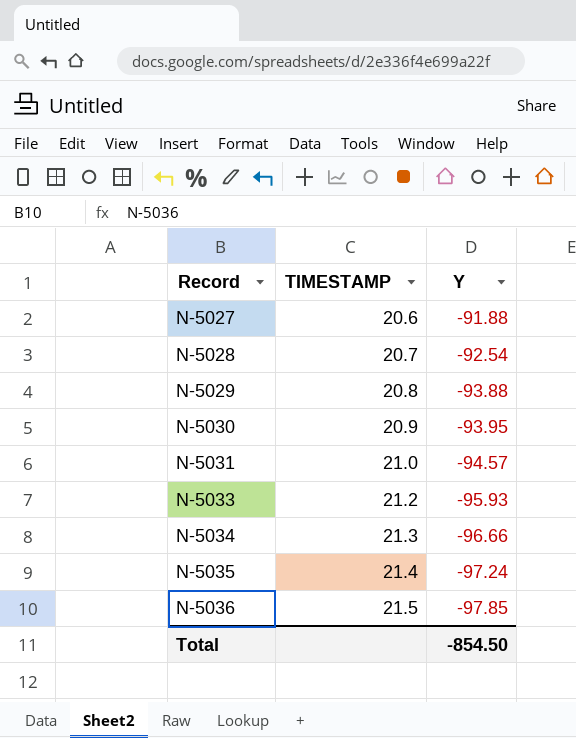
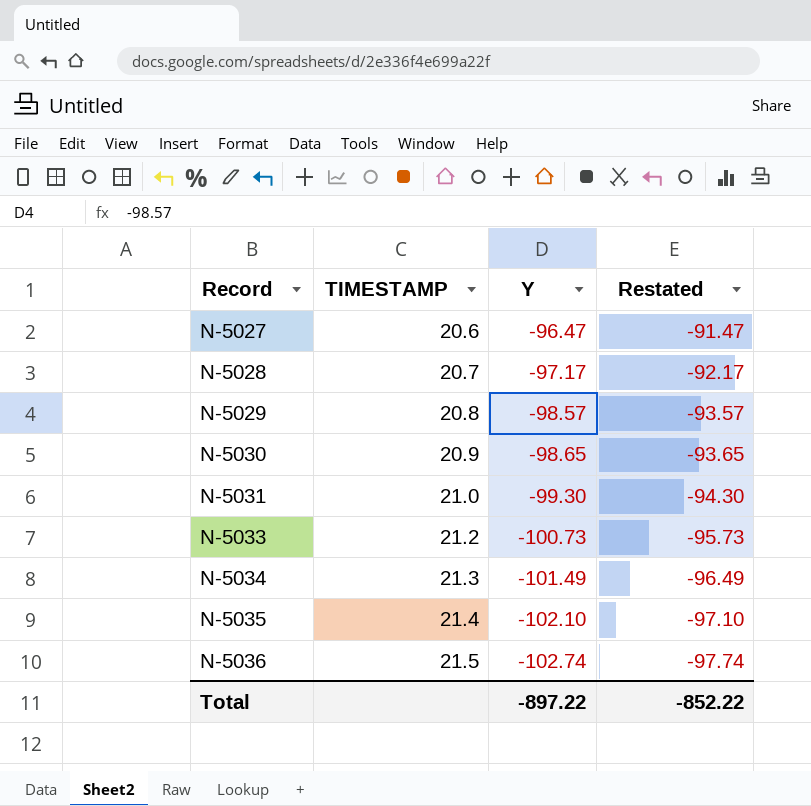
column Restated | formula: none -> [Y] + 5
N-5027 | Y: -91.88 -> -96.47
N-5028 | Y: -92.54 -> -97.17
N-5029 | Y: -93.88 -> -98.57
N-5030 | Y: -93.95 -> -98.65
N-5031 | Y: -94.57 -> -99.30
N-5033 | Y: -95.93 -> -100.73
N-5034 | Y: -96.66 -> -101.49
N-5035 | Y: -97.24 -> -102.10
N-5036 | Y: -97.85 -> -102.74
Total | Y: -854.50 -> -897.22

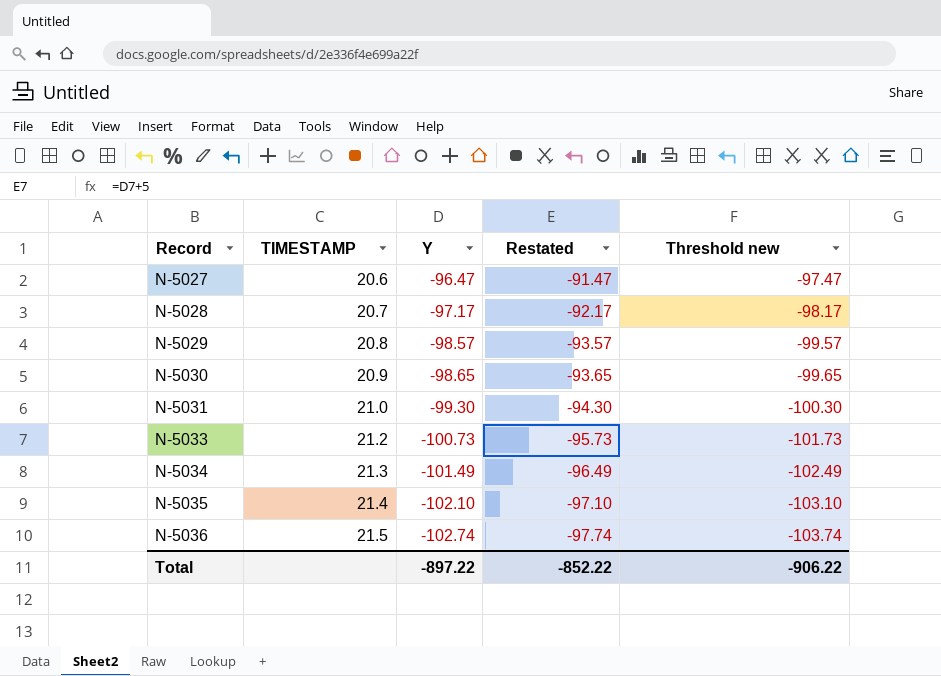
column Threshold new | formula: none -> [Y] - 1

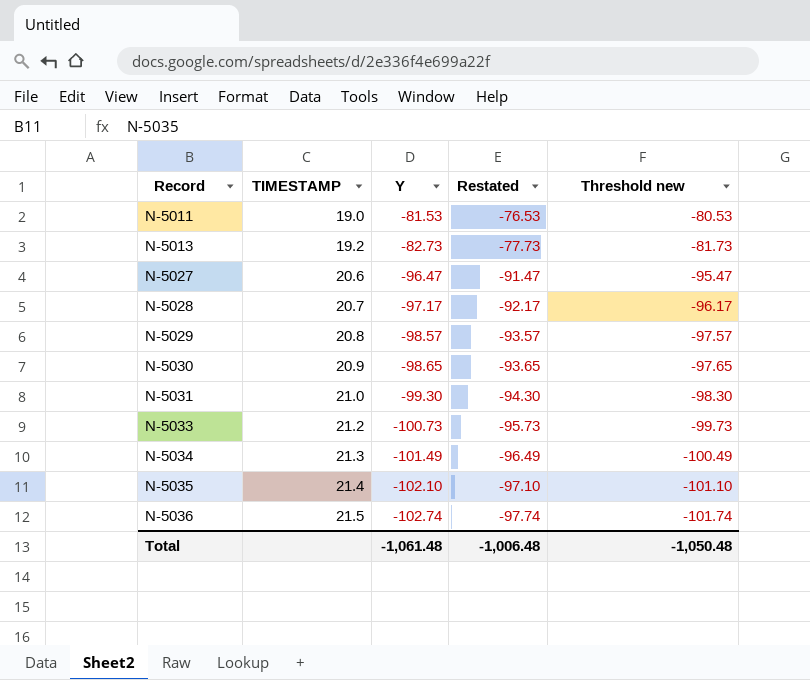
column Threshold new | formula: [Y] - 1 -> [Y] + 1
row N-5011: none -> 19.0 | -81.53 | -76.53 | -80.53
row N-5013: none -> 19.2 | -82.73 | -77.73 | -81.73
Total | Y: -897.22 -> -1,061.48
Total | Restated: -852.22 -> -1,006.48
Total | Threshold new: -906.22 -> -1,050.48

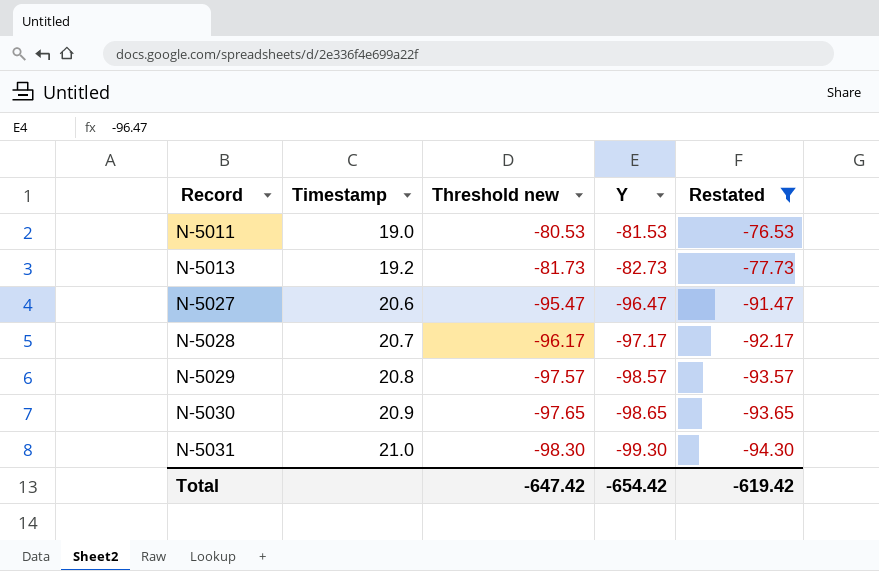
filter: none -> Restated >= -94.30
column name: TIMESTAMP -> Timestamp
column Threshold new | position: 5 -> 3
Total | Threshold new: -1,050.48 -> -647.42
Total | Y: -1,061.48 -> -654.42
Total | Restated: -1,006.48 -> -619.42

